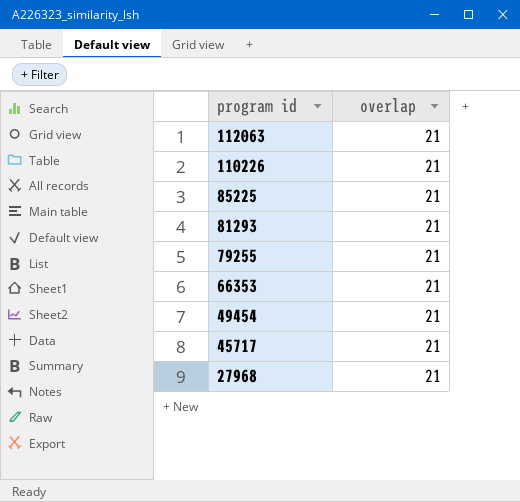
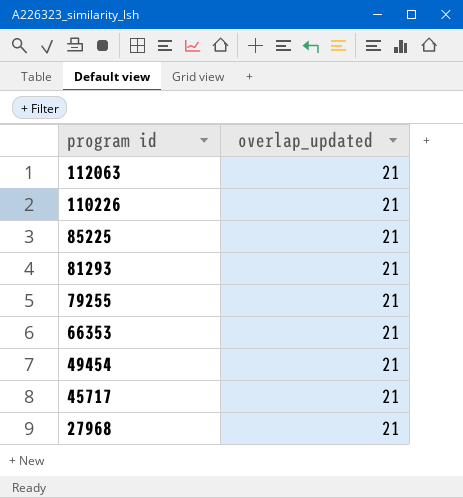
column name: overlap -> overlap_updated

